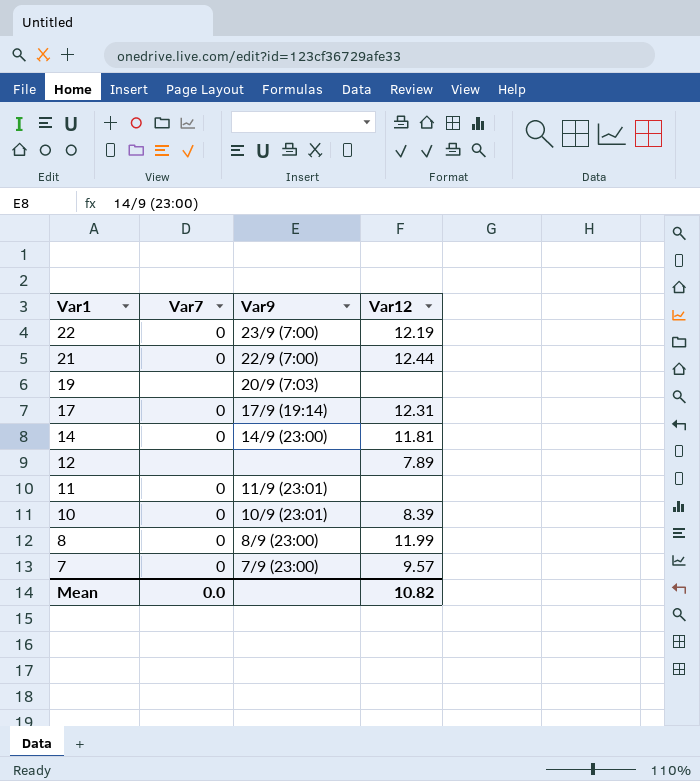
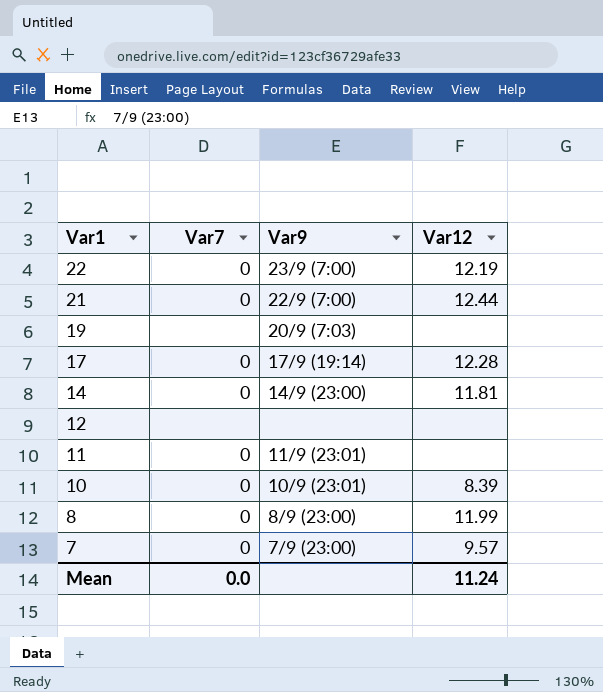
17 | Var12: 12.31 -> 12.28
12 | Var12: 7.89 -> none
Mean | Var12: 10.82 -> 11.24

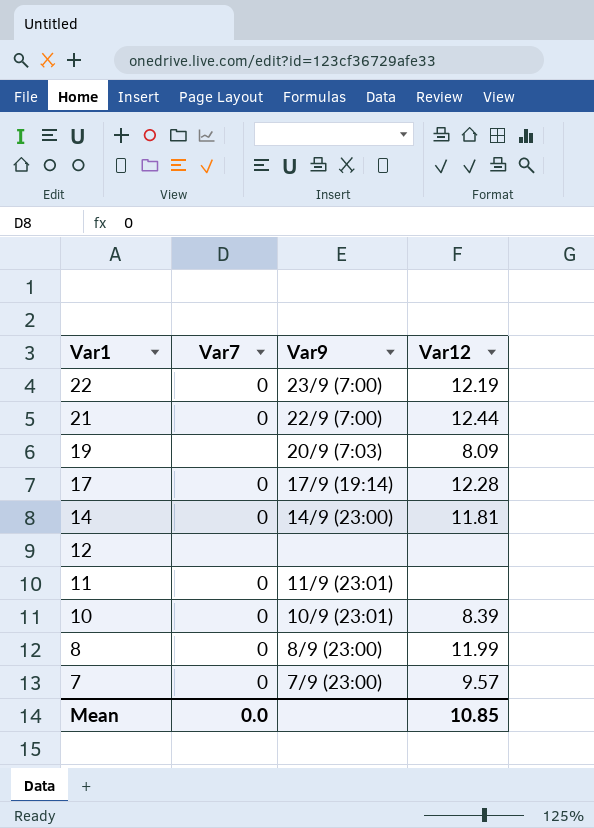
19 | Var12: none -> 8.09
Mean | Var12: 11.24 -> 10.85

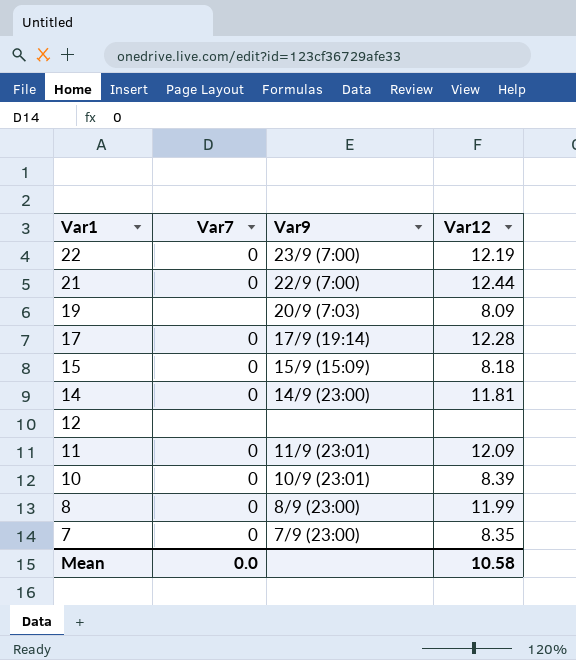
row 15: none -> 0 | 15/9 (15:09) | 8.18
11 | Var12: none -> 12.09
7 | Var12: 9.57 -> 8.35
Mean | Var12: 10.85 -> 10.58

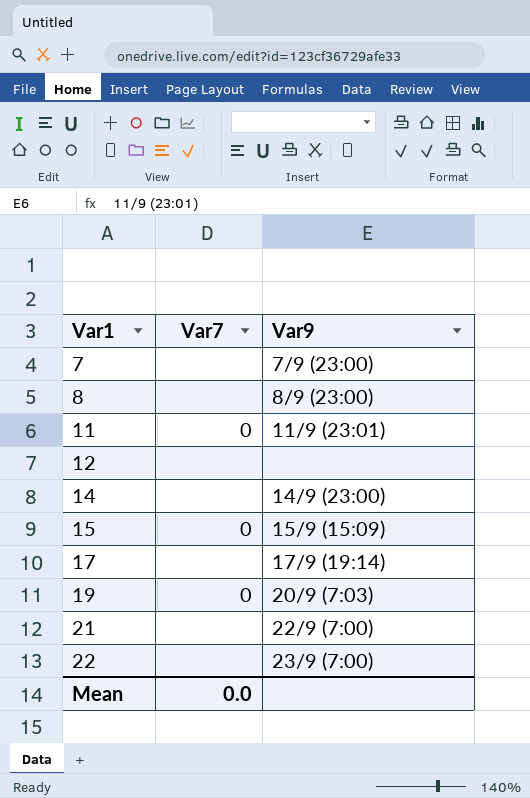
row order: Var1 descending -> Var1 ascending
column Var12 | position: 4 -> none
row 10: 0 | 10/9 (23:01) | 8.39 -> none
7 | Var7: 0 -> none
8 | Var7: 0 -> none
14 | Var7: 0 -> none
17 | Var7: 0 -> none
19 | Var7: none -> 0
21 | Var7: 0 -> none
22 | Var7: 0 -> none

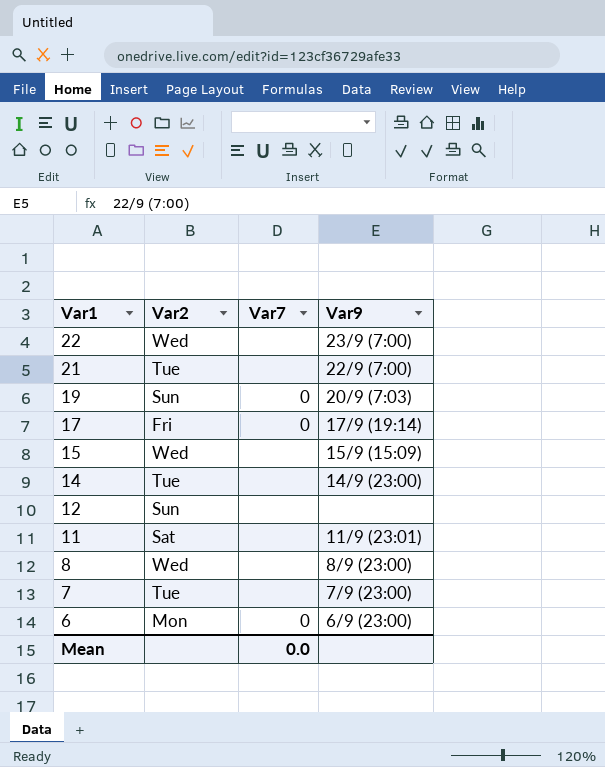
row order: Var1 ascending -> Var1 descending
column Var2 | position: none -> 2
17 | Var7: none -> 0
15 | Var7: 0 -> none
11 | Var7: 0 -> none
row 6: none -> Mon | 0 | 6/9 (23:00)

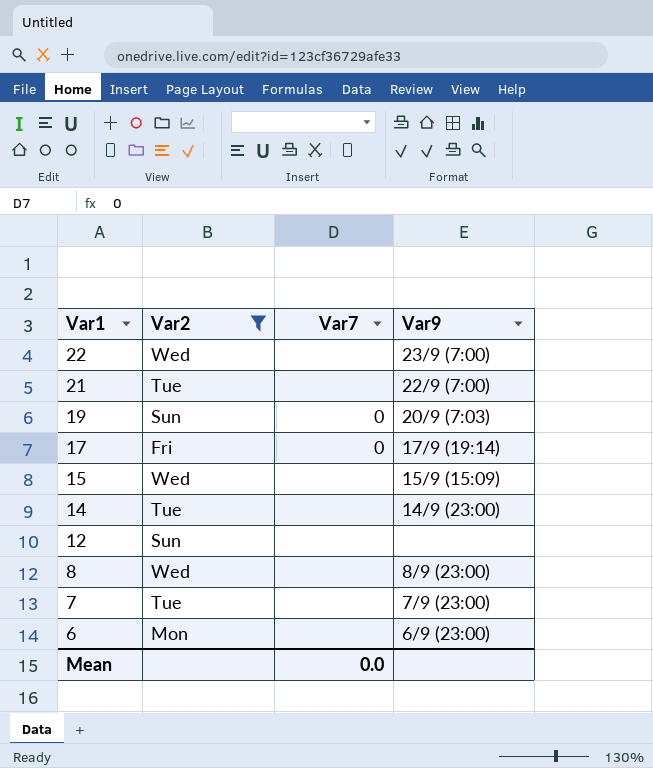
filter: none -> Var2 != Sat
6 | Var7: 0 -> none

